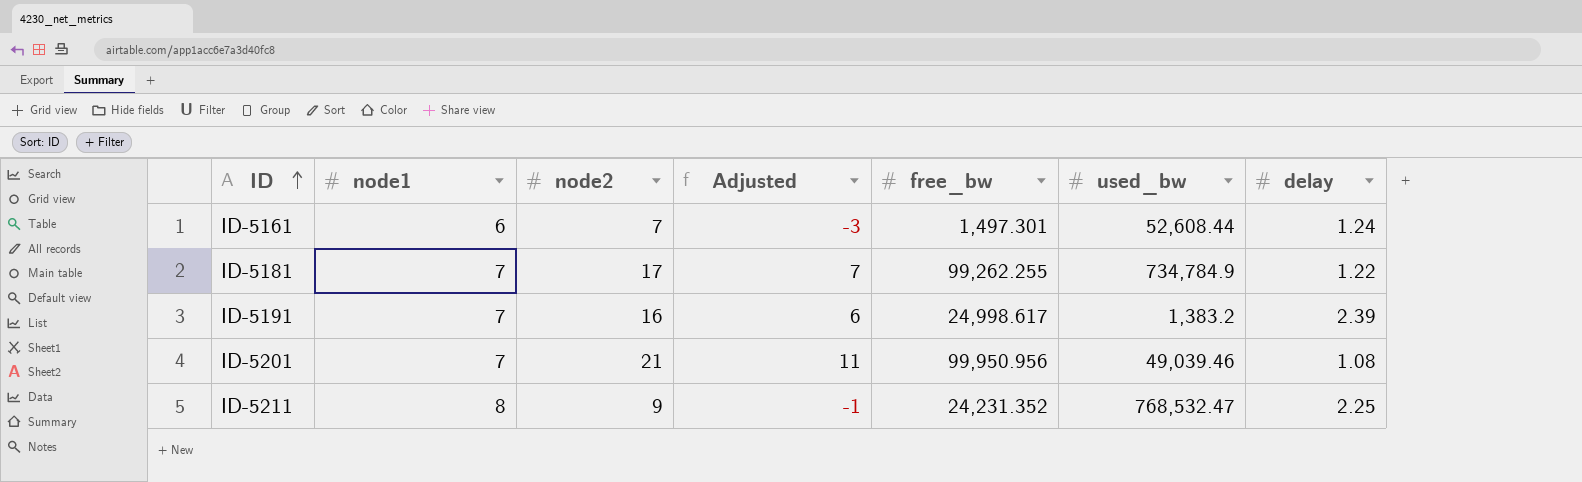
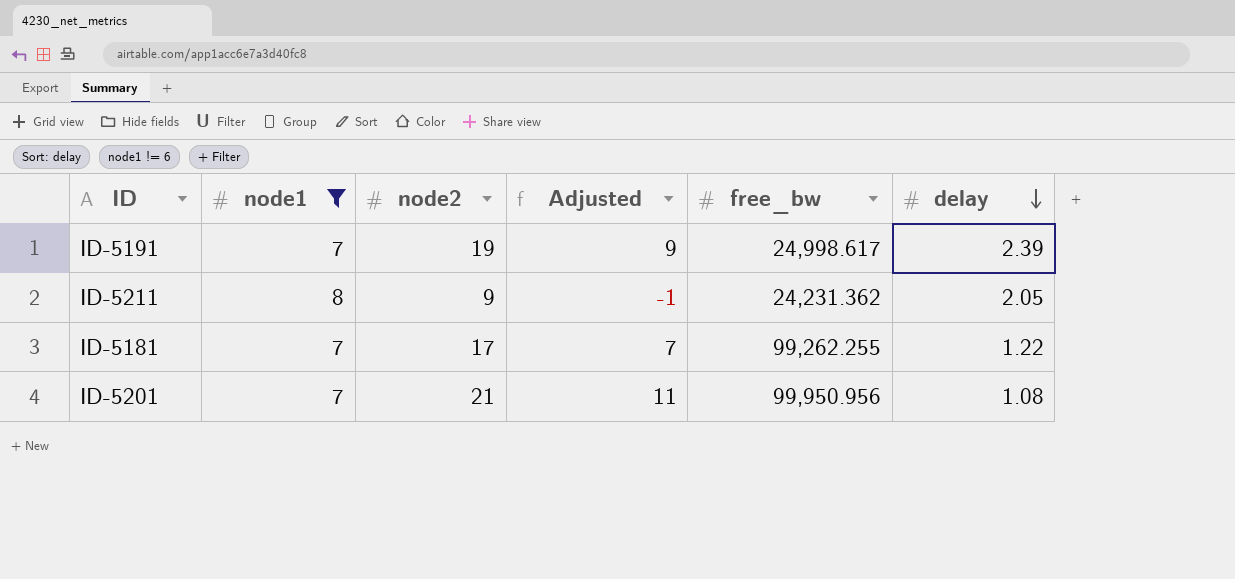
filter: none -> node1 != 6
row order: ID ascending -> delay descending
column used_bw | position: 6 -> none
ID-5191 | node2: 16 -> 19
ID-5191 | Adjusted: 6 -> 9
ID-5211 | free_bw: 24,231.352 -> 24,231.362
ID-5211 | delay: 2.25 -> 2.05

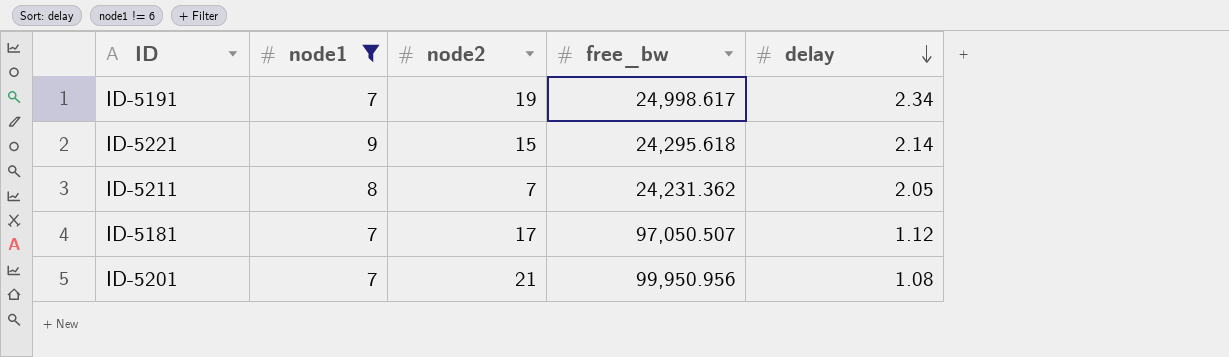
column Adjusted | formula: [node2] - 10 -> none
ID-5191 | delay: 2.39 -> 2.34
row ID-5221: none -> 9 | 15 | 24,295.618 | 2.14
ID-5211 | node2: 9 -> 7
ID-5181 | free_bw: 99,262.255 -> 97,050.507
ID-5181 | delay: 1.22 -> 1.12

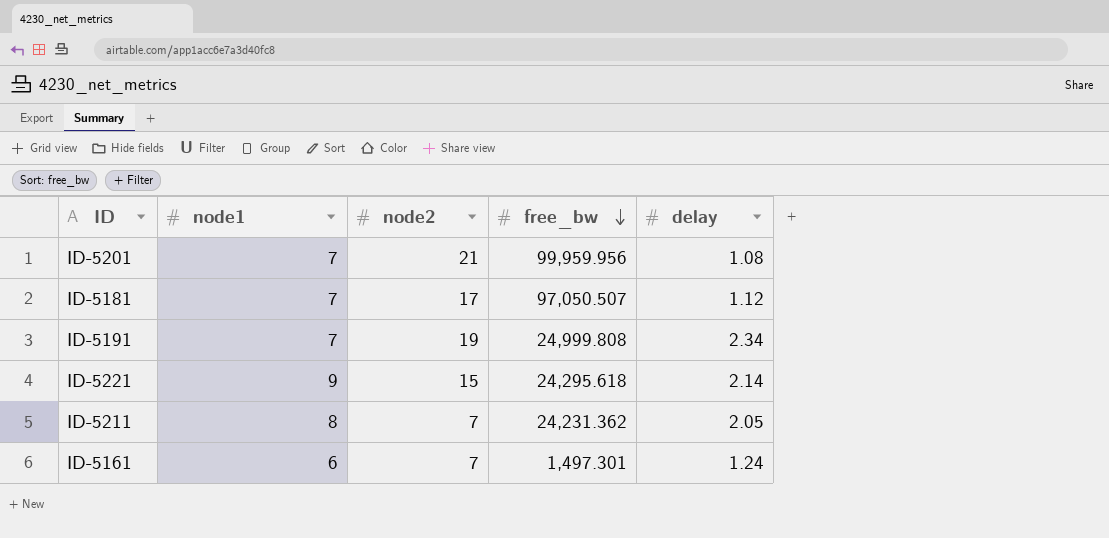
filter: node1 != 6 -> none
row order: delay descending -> free_bw descending
ID-5201 | free_bw: 99,950.956 -> 99,959.956
ID-5191 | free_bw: 24,998.617 -> 24,999.808

